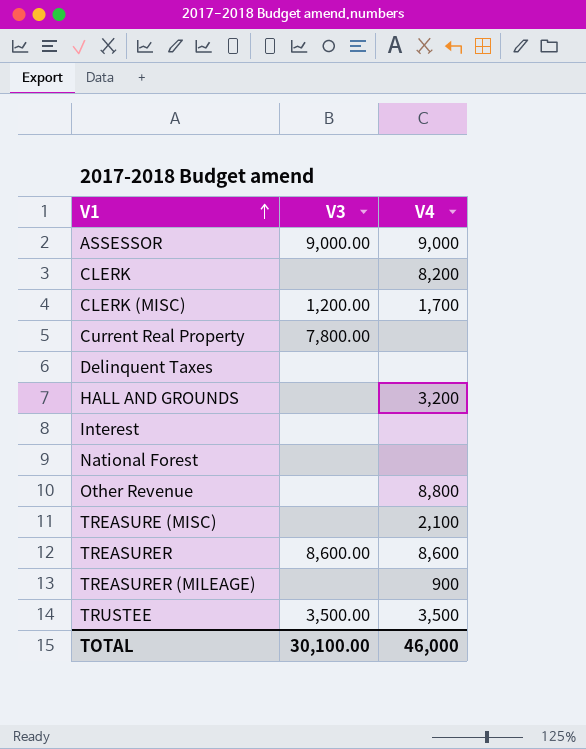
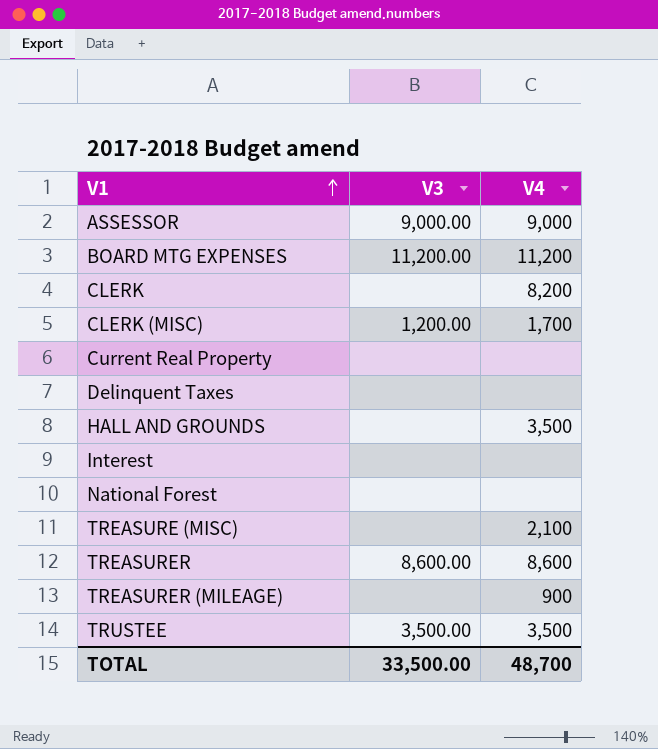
row Other Revenue: none | 8,800 -> none
row BOARD MTG EXPENSES: none -> 11,200.00 | 11,200
Current Real Property | V3: 7,800.00 -> none
HALL AND GROUNDS | V4: 3,200 -> 3,500
TOTAL | V3: 30,100.00 -> 33,500.00
TOTAL | V4: 46,000 -> 48,700

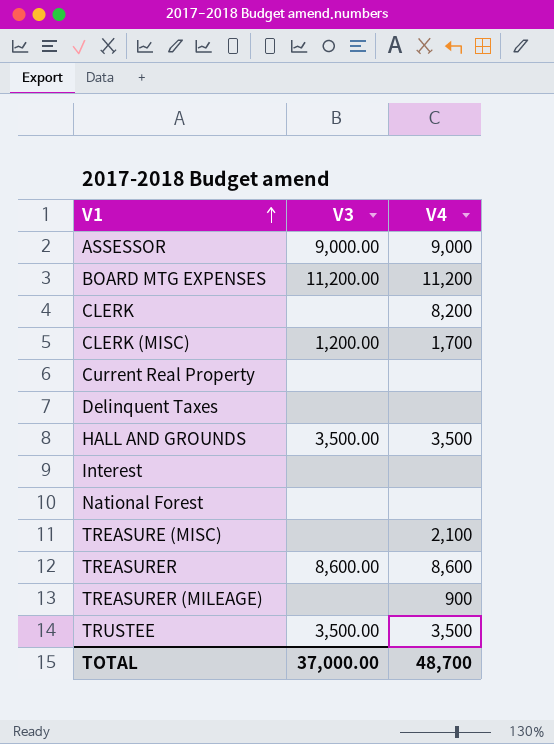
HALL AND GROUNDS | V3: none -> 3,500.00
TOTAL | V3: 33,500.00 -> 37,000.00

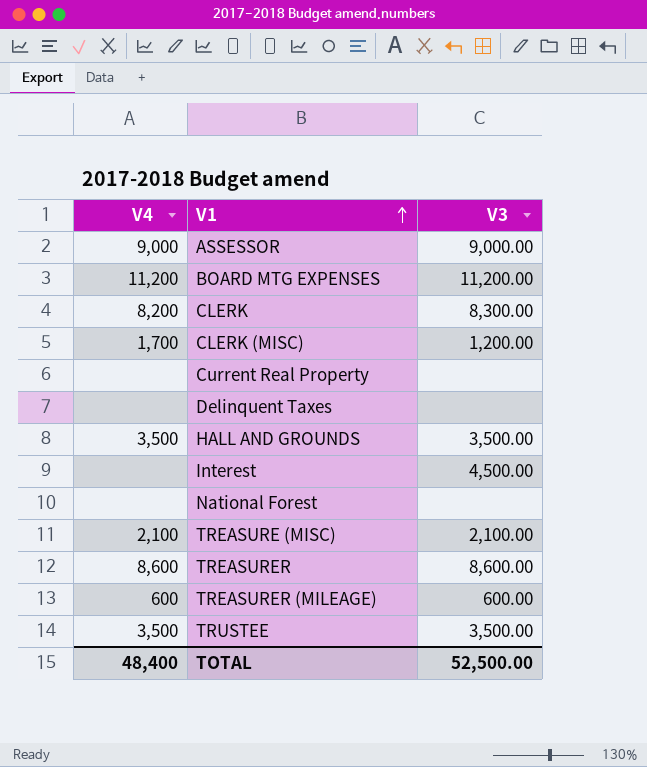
column V4 | position: 3 -> 1
CLERK | V3: none -> 8,300.00
Interest | V3: none -> 4,500.00
TREASURE (MISC) | V3: none -> 2,100.00
TREASURER (MILEAGE) | V4: 900 -> 600
TREASURER (MILEAGE) | V3: none -> 600.00
TOTAL | V4: 48,700 -> 48,400
TOTAL | V3: 37,000.00 -> 52,500.00

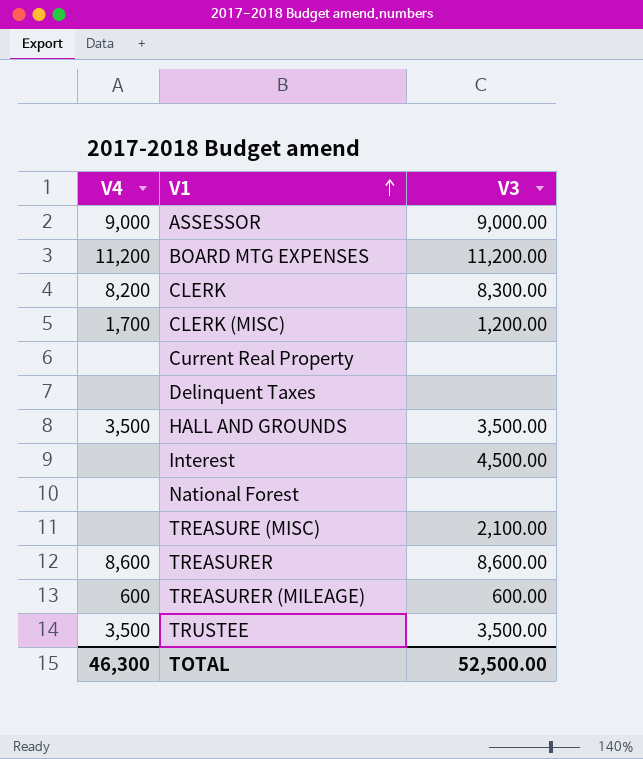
TREASURE (MISC) | V4: 2,100 -> none
TOTAL | V4: 48,400 -> 46,300

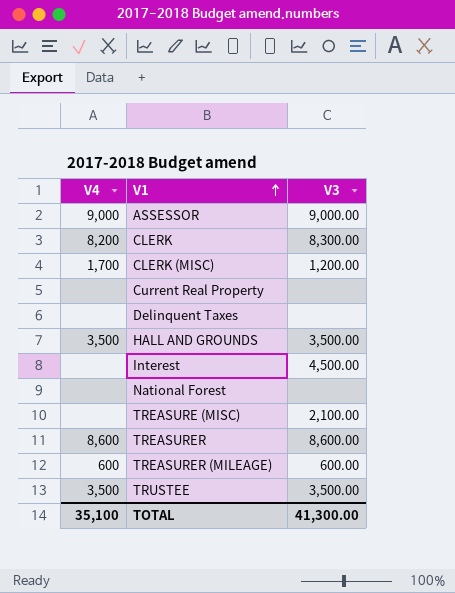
row BOARD MTG EXPENSES: 11,200 | 11,200.00 -> none
TOTAL | V4: 46,300 -> 35,100
TOTAL | V3: 52,500.00 -> 41,300.00

